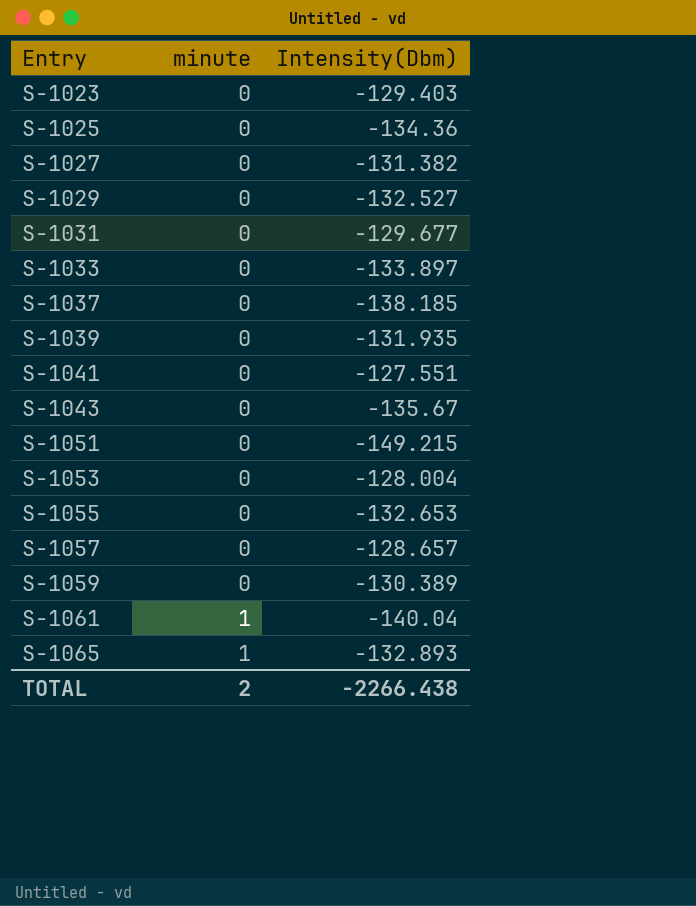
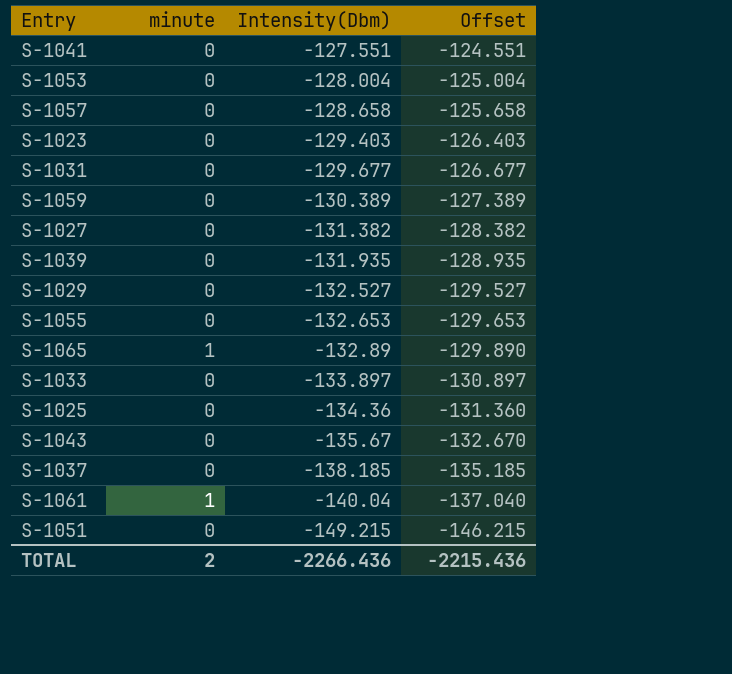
row order: Entry ascending -> Intensity(Dbm) descending
column Offset | formula: none -> [Intensity(Dbm)] + 3
S-1057 | Intensity(Dbm): -128.657 -> -128.658
S-1065 | Intensity(Dbm): -132.893 -> -132.89
TOTAL | Intensity(Dbm): -2266.438 -> -2266.436

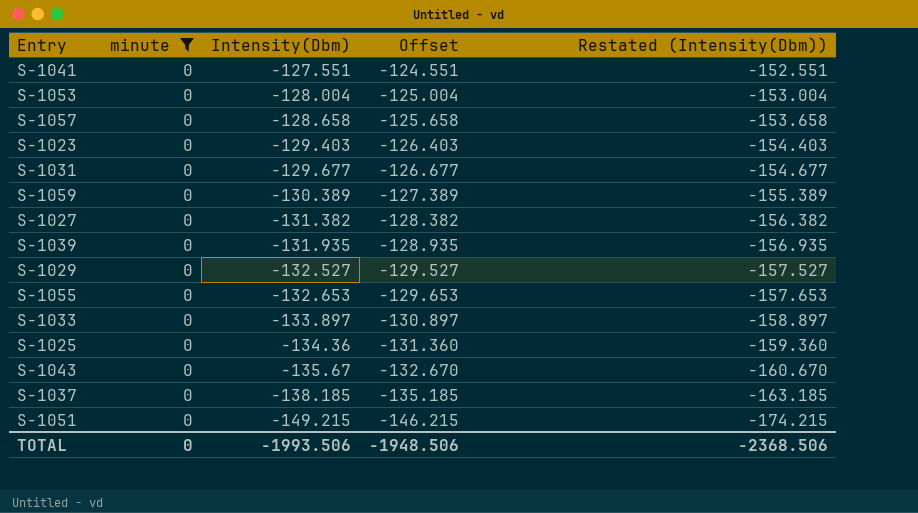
filter: none -> minute = 0
column Restated (Intensity(Dbm)) | formula: none -> [Intensity(Dbm)] - 25
TOTAL | minute: 2 -> 0
TOTAL | Intensity(Dbm): -2266.436 -> -1993.506
TOTAL | Offset: -2215.436 -> -1948.506

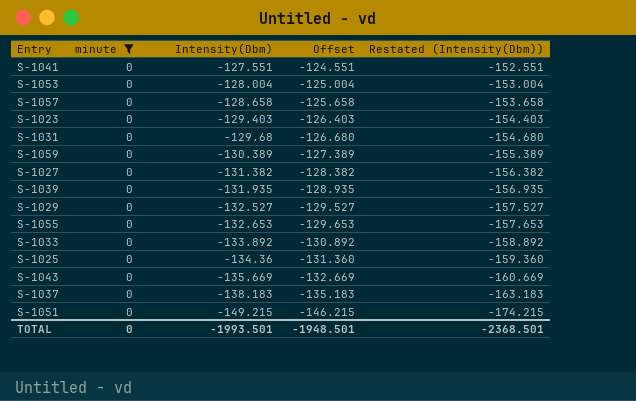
S-1031 | Intensity(Dbm): -129.677 -> -129.68
S-1031 | Offset: -126.677 -> -126.680
S-1031 | Restated (Intensity(Dbm)): -154.677 -> -154.680
S-1033 | Intensity(Dbm): -133.897 -> -133.892
S-1033 | Offset: -130.897 -> -130.892
S-1033 | Restated (Intensity(Dbm)): -158.897 -> -158.892
S-1043 | Intensity(Dbm): -135.67 -> -135.669
S-1043 | Offset: -132.670 -> -132.669
S-1043 | Restated (Intensity(Dbm)): -160.670 -> -160.669
S-1037 | Intensity(Dbm): -138.185 -> -138.183
S-1037 | Offset: -135.185 -> -135.183
S-1037 | Restated (Intensity(Dbm)): -163.185 -> -163.183
TOTAL | Intensity(Dbm): -1993.506 -> -1993.501
TOTAL | Offset: -1948.506 -> -1948.501
TOTAL | Restated (Intensity(Dbm)): -2368.506 -> -2368.501

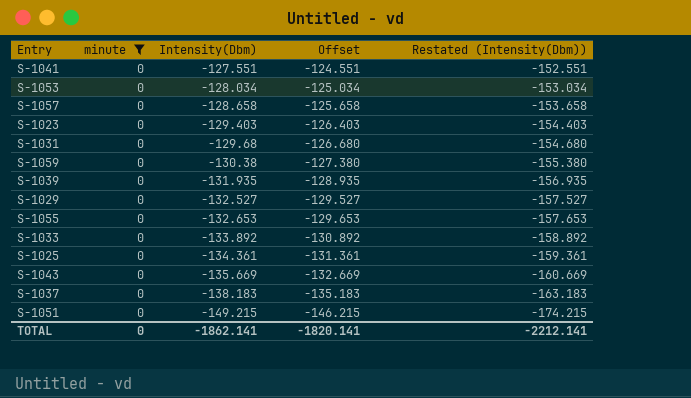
row S-1027: 0 | -131.382 | -128.382 | -156.382 -> none
S-1053 | Intensity(Dbm): -128.004 -> -128.034
S-1053 | Offset: -125.004 -> -125.034
S-1053 | Restated (Intensity(Dbm)): -153.004 -> -153.034
S-1059 | Intensity(Dbm): -130.389 -> -130.38
S-1059 | Offset: -127.389 -> -127.380
S-1059 | Restated (Intensity(Dbm)): -155.389 -> -155.380
S-1025 | Intensity(Dbm): -134.36 -> -134.361
S-1025 | Offset: -131.360 -> -131.361
S-1025 | Restated (Intensity(Dbm)): -159.360 -> -159.361
TOTAL | Intensity(Dbm): -1993.501 -> -1862.141
TOTAL | Offset: -1948.501 -> -1820.141
TOTAL | Restated (Intensity(Dbm)): -2368.501 -> -2212.141

